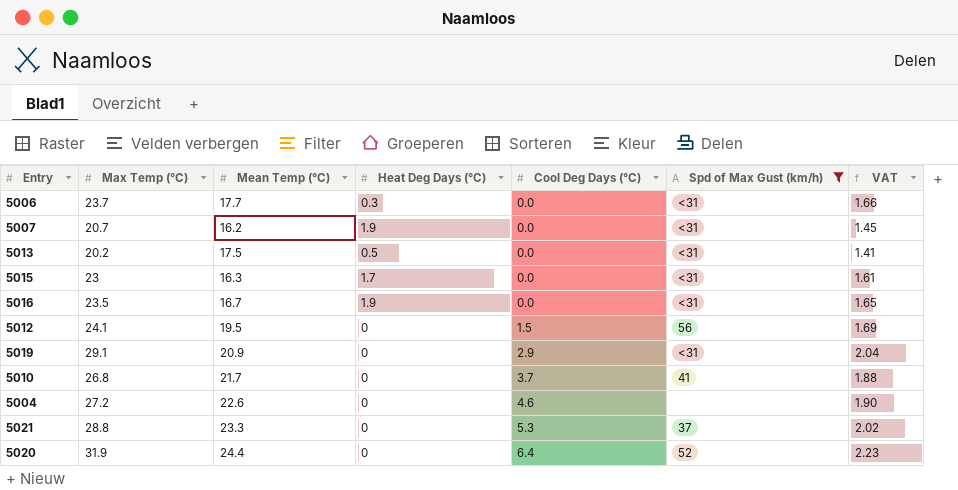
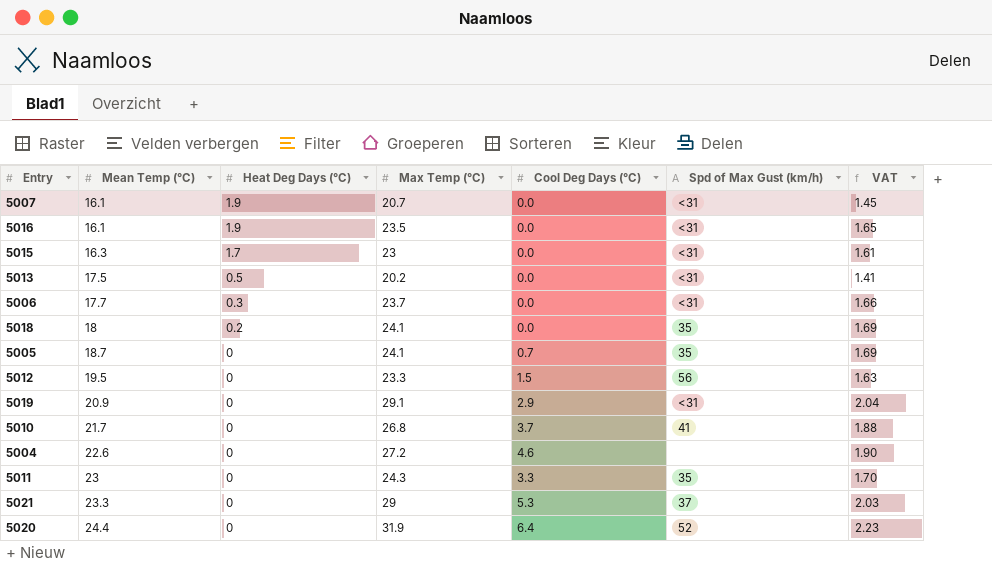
filter: Spd of Max Gust (km/h) != 35 -> none
row order: Cool Deg Days (°C) ascending -> Mean Temp (°C) ascending
column Max Temp (°C) | position: 2 -> 4
5007 | Mean Temp (°C): 16.2 -> 16.1
5016 | Mean Temp (°C): 16.7 -> 16.1
5012 | Max Temp (°C): 24.1 -> 23.3
5012 | VAT: 1.69 -> 1.63
5021 | Max Temp (°C): 28.8 -> 29
5021 | VAT: 2.02 -> 2.03

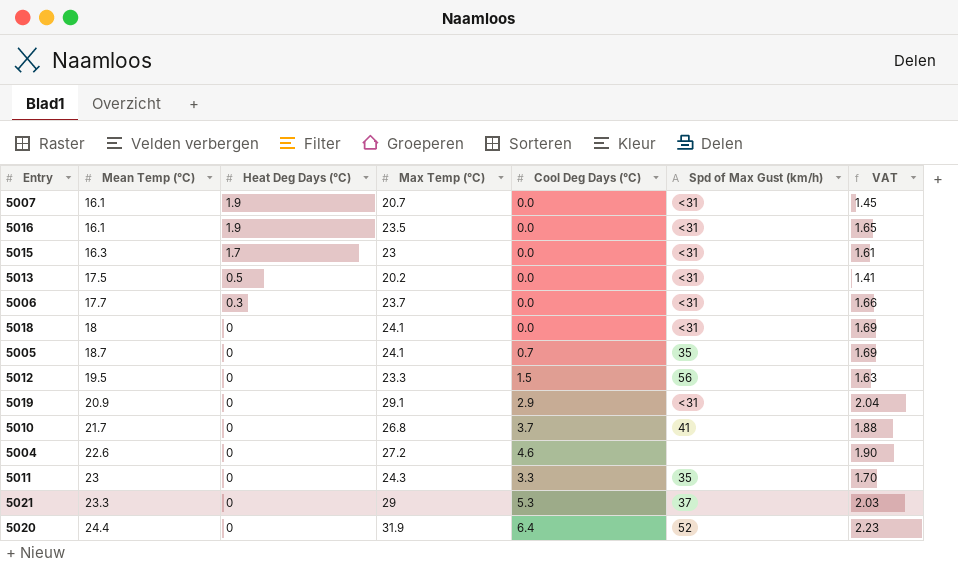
5018 | Heat Deg Days (°C): 0.2 -> 0
5018 | Spd of Max Gust (km/h): 35 -> <31

